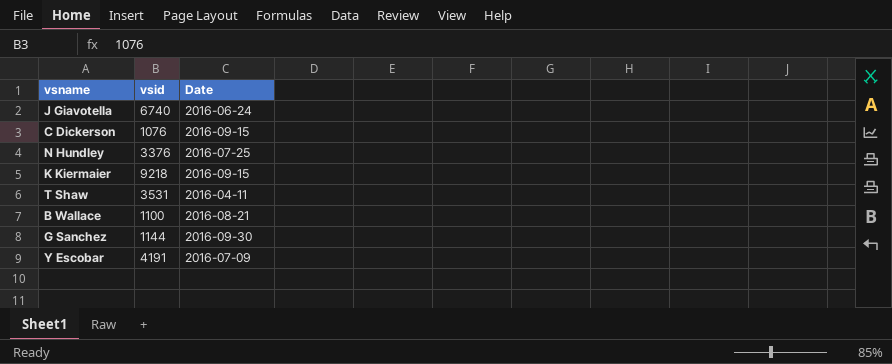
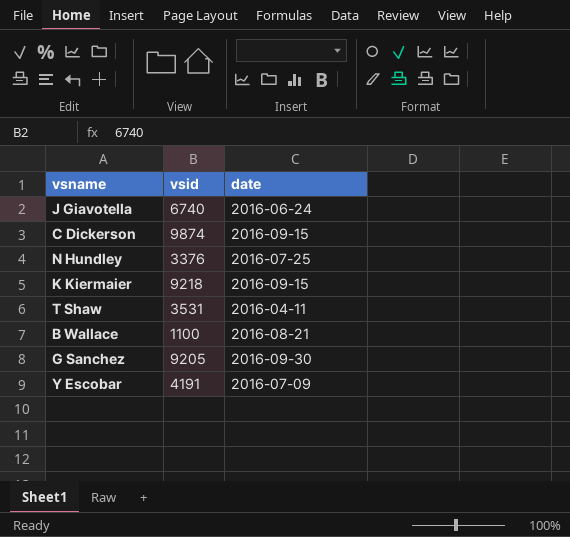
column name: Date -> date
C Dickerson | vsid: 1076 -> 9874
G Sanchez | vsid: 1144 -> 9205

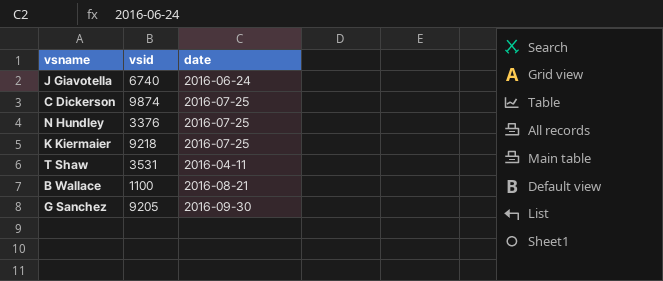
row Y Escobar: 4191 | 2016-07-09 -> none
C Dickerson | date: 2016-09-15 -> 2016-07-25
K Kiermaier | date: 2016-09-15 -> 2016-07-25

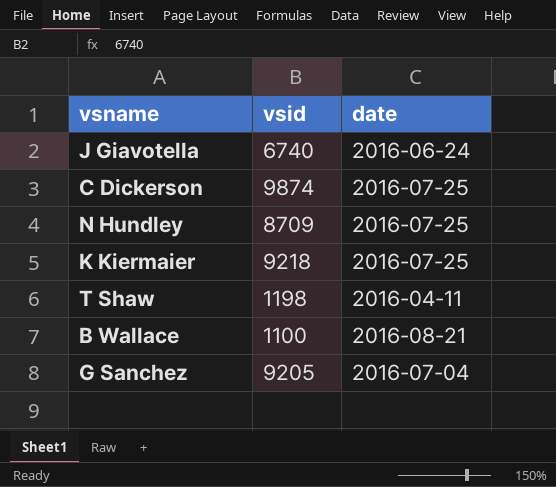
N Hundley | vsid: 3376 -> 8709
T Shaw | vsid: 3531 -> 1198
G Sanchez | date: 2016-09-30 -> 2016-07-04

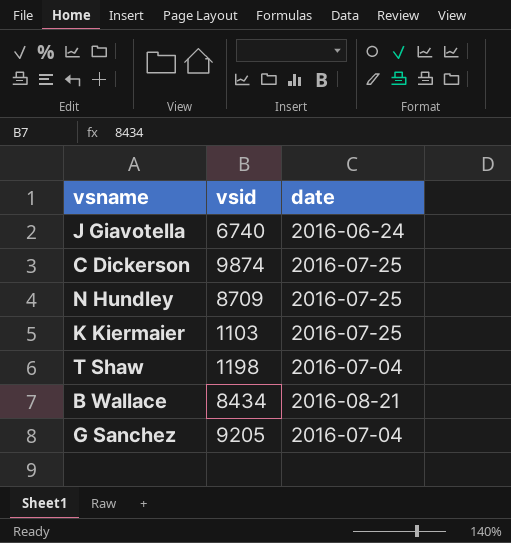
K Kiermaier | vsid: 9218 -> 1103
T Shaw | date: 2016-04-11 -> 2016-07-04
B Wallace | vsid: 1100 -> 8434

